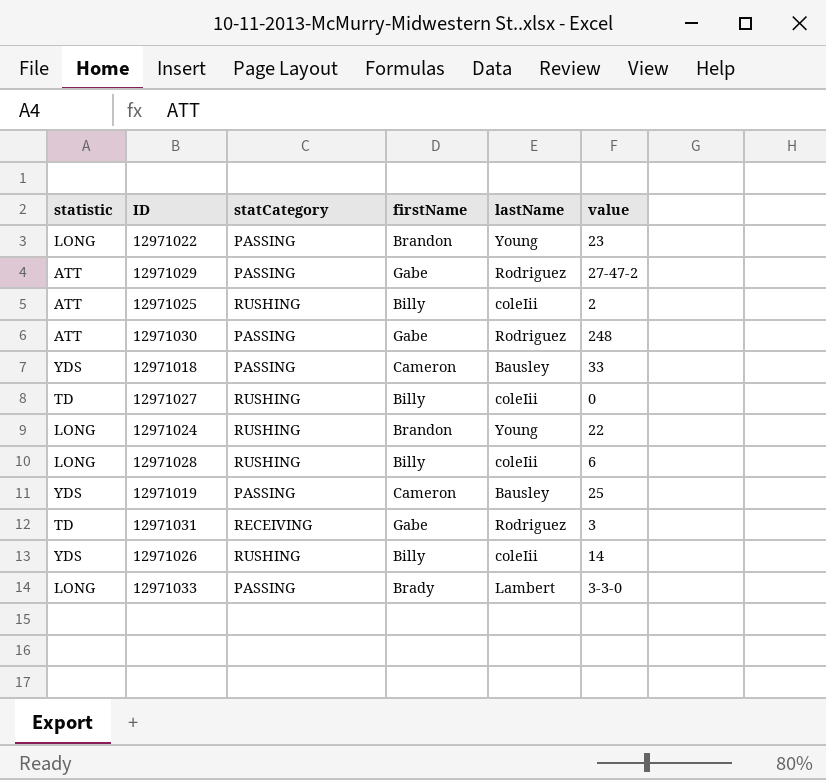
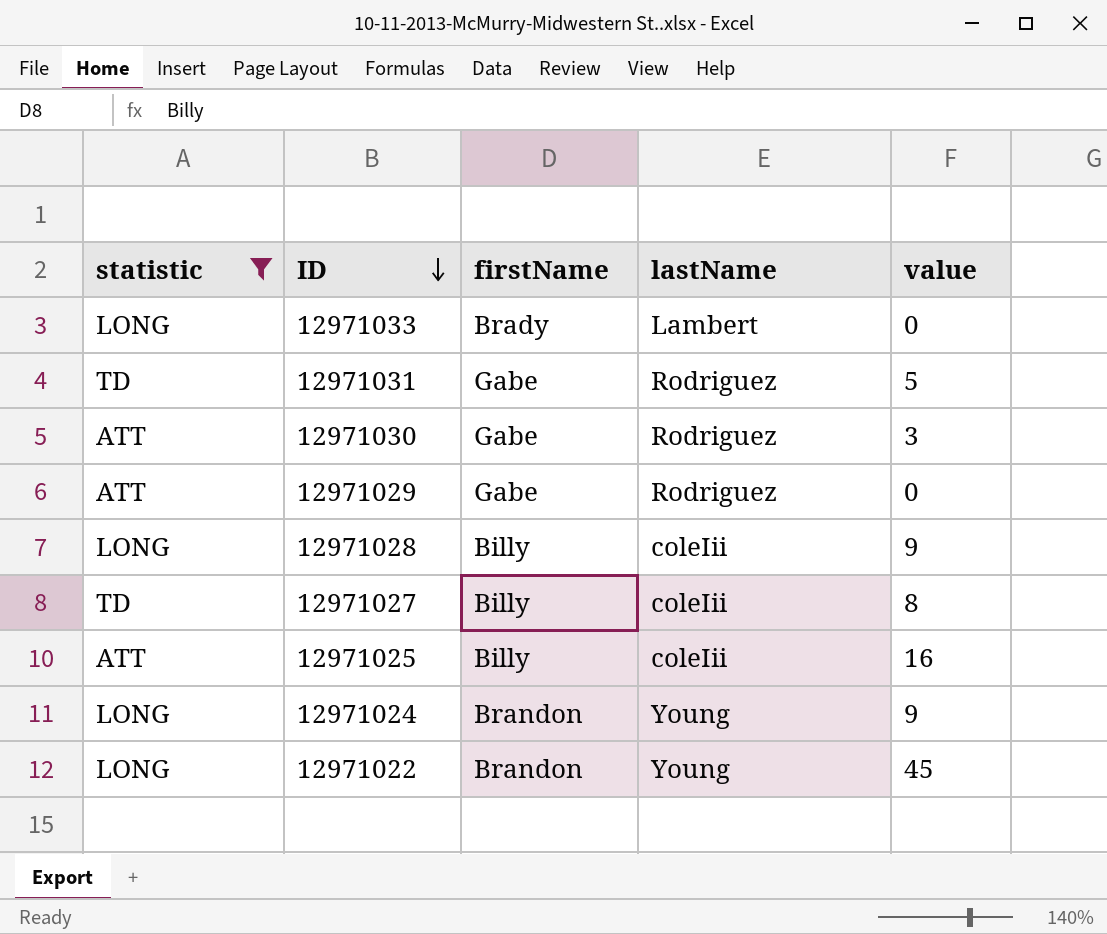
filter: none -> statistic != YDS
row order: none -> ID descending
column statCategory | position: 3 -> none
12971033 | value: 3-3-0 -> 0
12971031 | value: 3 -> 5
12971030 | value: 248 -> 3
12971029 | value: 27-47-2 -> 0
12971028 | value: 6 -> 9
12971027 | value: 0 -> 8
12971025 | value: 2 -> 16
12971024 | value: 22 -> 9
12971022 | value: 23 -> 45

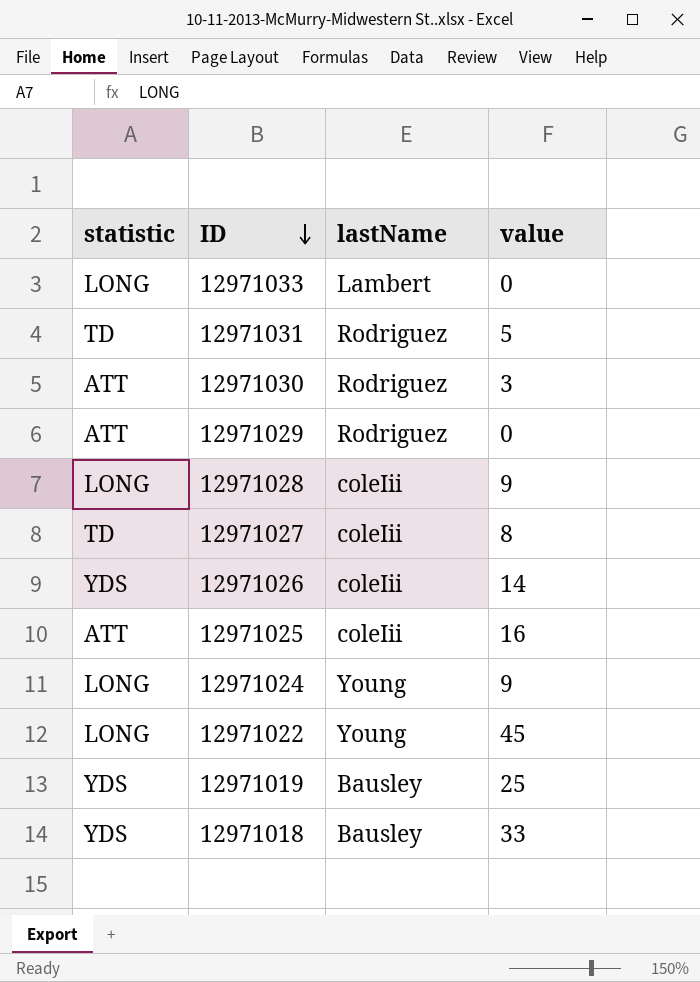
filter: statistic != YDS -> none
column firstName | position: 3 -> none

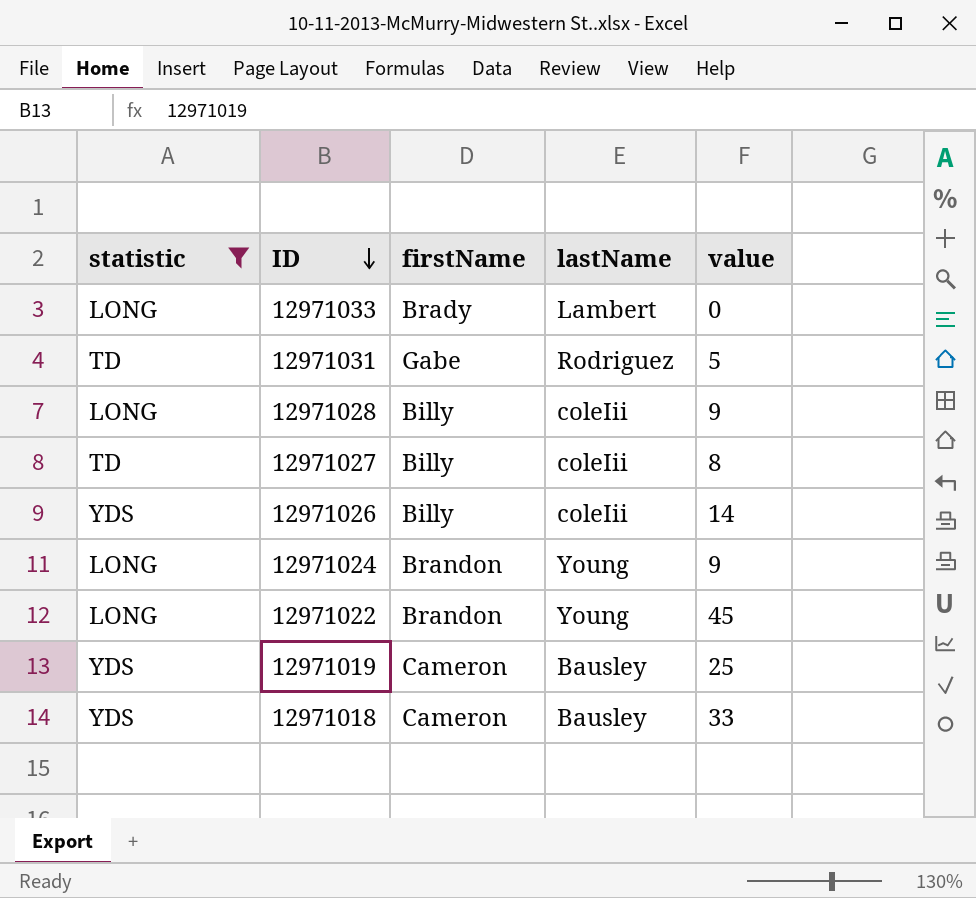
filter: none -> statistic != ATT
column firstName | position: none -> 3

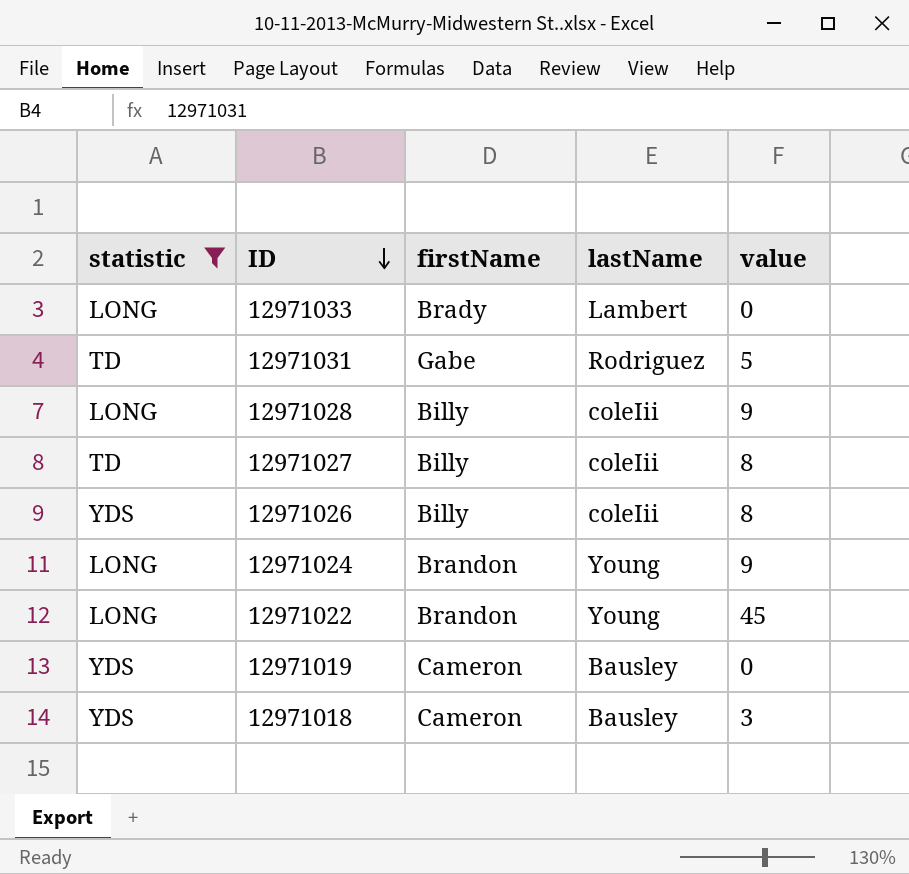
12971026 | value: 14 -> 8
12971019 | value: 25 -> 0
12971018 | value: 33 -> 3

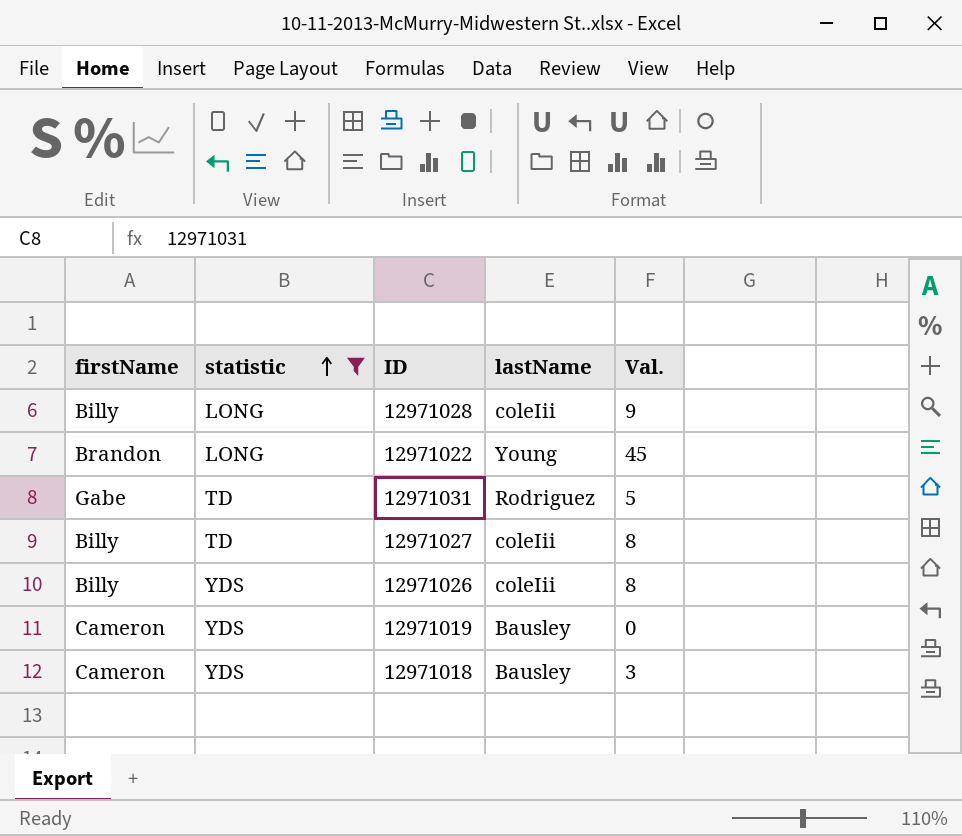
row order: ID descending -> statistic ascending
column firstName | position: 3 -> 1
column name: value -> Val.
row 12971033: LONG | Brady | Lambert | 0 -> none
row 12971024: LONG | Brandon | Young | 9 -> none

